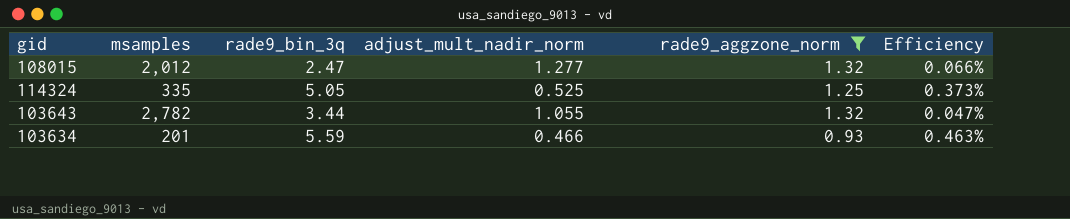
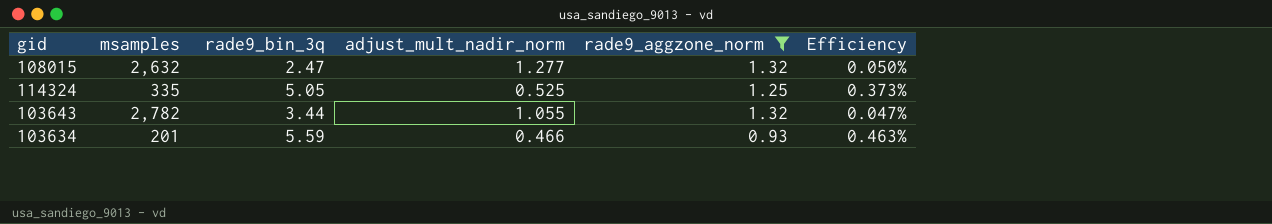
108015 | msamples: 2,012 -> 2,632
108015 | Efficiency: 0.066% -> 0.050%

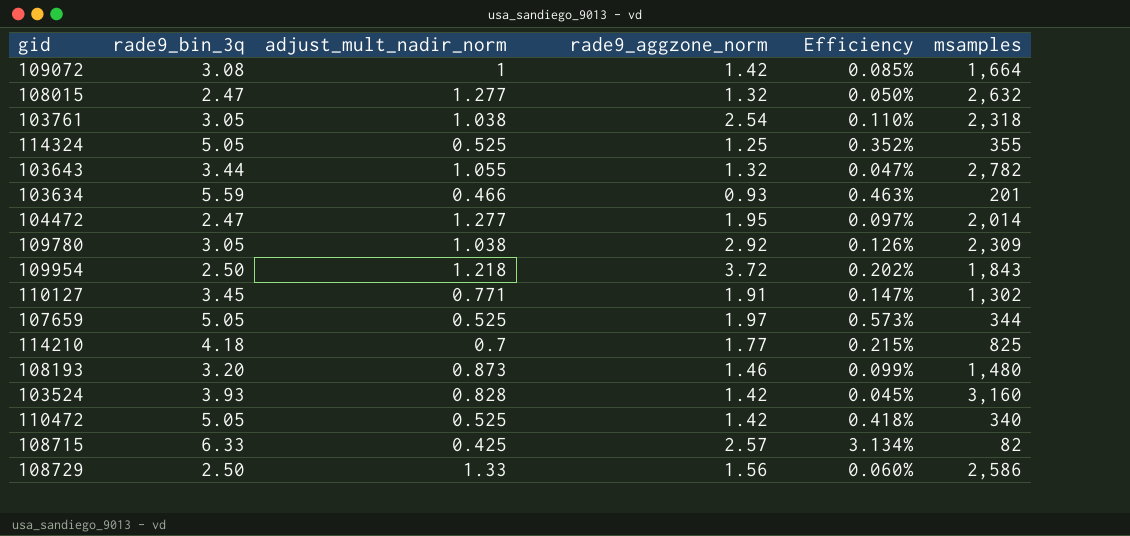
filter: rade9_aggzone_norm <= 1.32 -> none
column msamples | position: 2 -> 6
114324 | Efficiency: 0.373% -> 0.352%
114324 | msamples: 335 -> 355

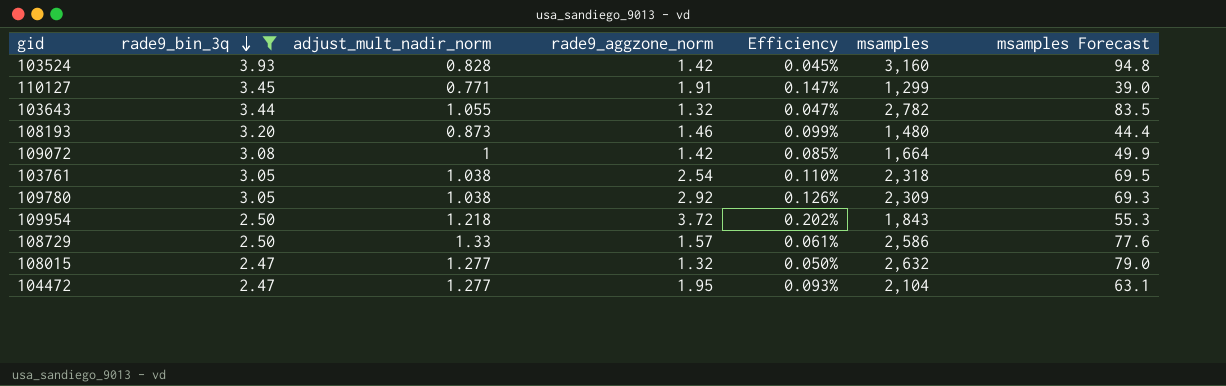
filter: none -> rade9_bin_3q <= 3.93
row order: none -> rade9_bin_3q descending
column msamples Forecast | formula: none -> [msamples] * 0.03
110127 | msamples: 1,302 -> 1,299
108729 | rade9_aggzone_norm: 1.56 -> 1.57
108729 | Efficiency: 0.060% -> 0.061%
104472 | Efficiency: 0.097% -> 0.093%
104472 | msamples: 2,014 -> 2,104

